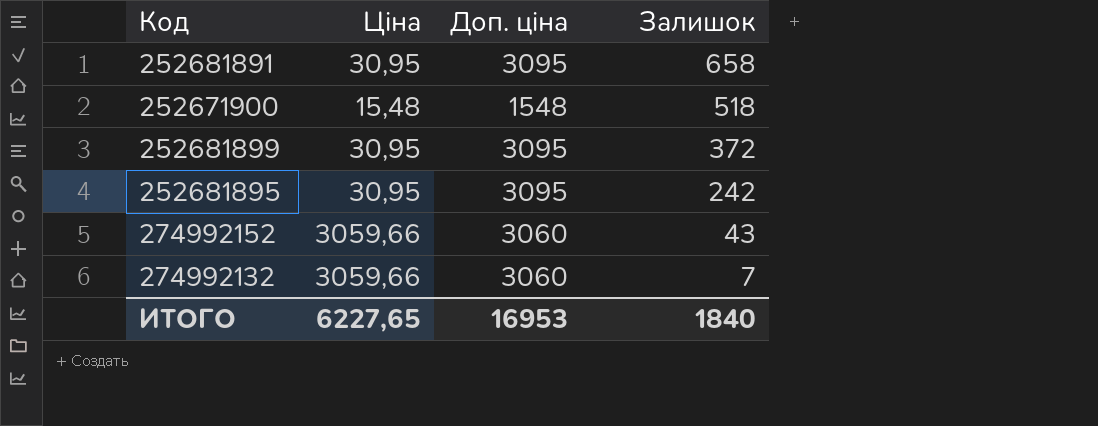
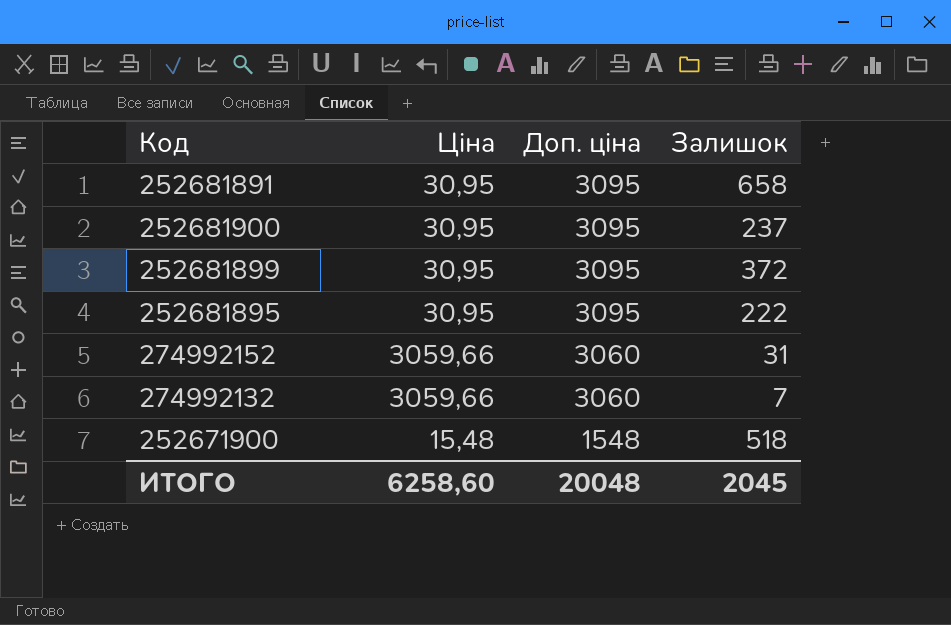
row order: Залишок descending -> Доп. ціна descending
row 252681900: none -> 30,95 | 3095 | 237
252681895 | Залишок: 242 -> 222
274992152 | Залишок: 43 -> 31
ИТОГО | Ціна: 6227,65 -> 6258,60
ИТОГО | Доп. ціна: 16953 -> 20048
ИТОГО | Залишок: 1840 -> 2045

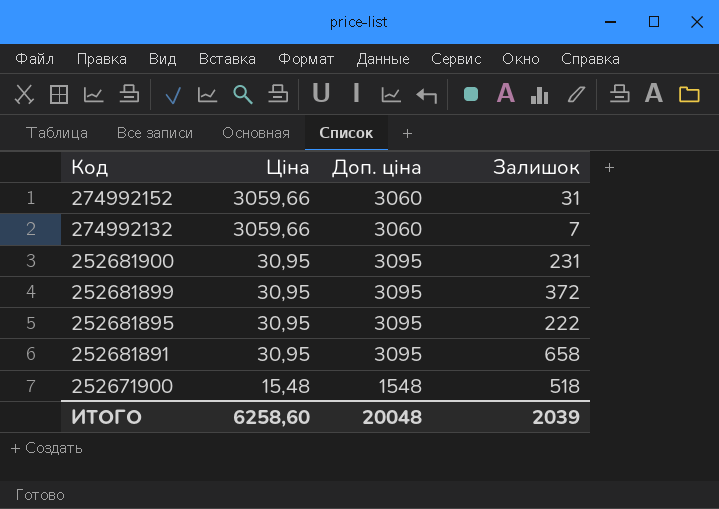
row order: Доп. ціна descending -> Код descending
252681900 | Залишок: 237 -> 231
ИТОГО | Залишок: 2045 -> 2039

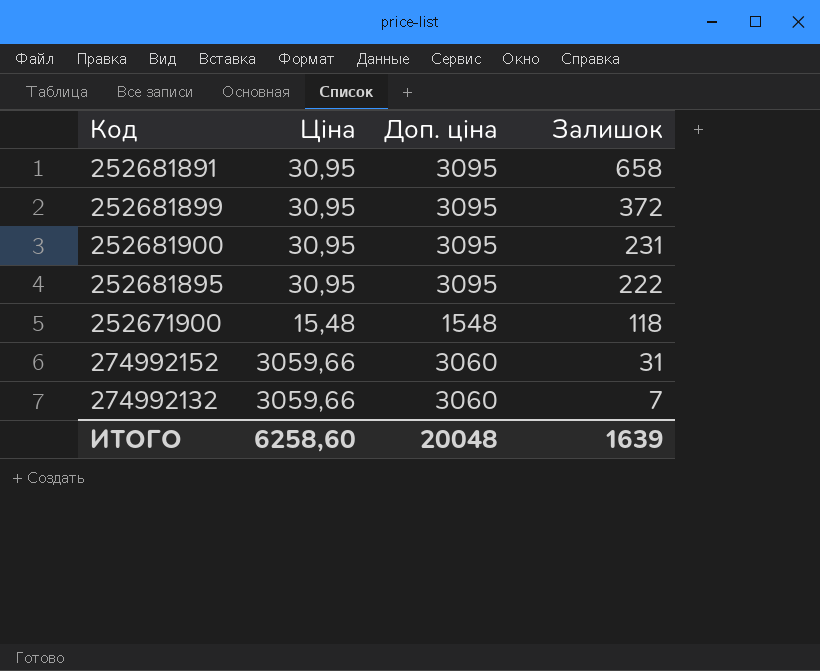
row order: Код descending -> Залишок descending
252671900 | Залишок: 518 -> 118
ИТОГО | Залишок: 2039 -> 1639

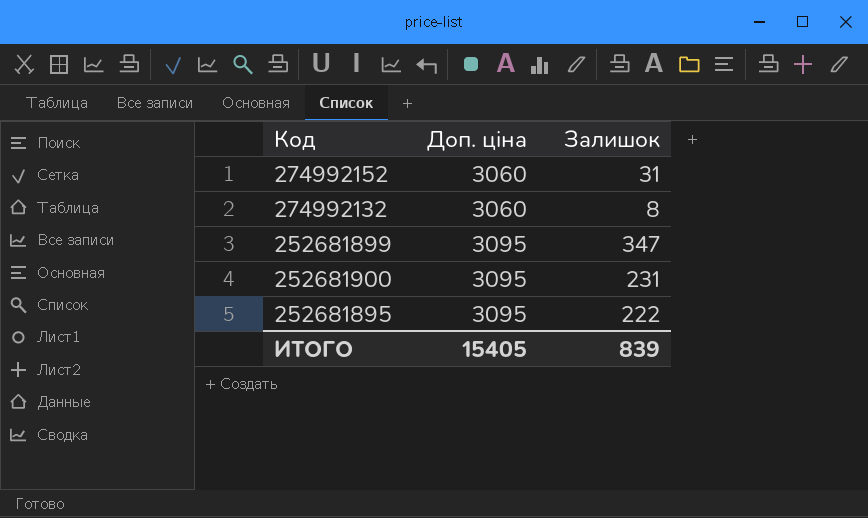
row order: Залишок descending -> Доп. ціна ascending
column Ціна | position: 2 -> none
row 252681891: 30,95 | 3095 | 658 -> none
row 252671900: 15,48 | 1548 | 118 -> none
274992132 | Залишок: 7 -> 8
252681899 | Залишок: 372 -> 347
ИТОГО | Доп. ціна: 20048 -> 15405
ИТОГО | Залишок: 1639 -> 839

